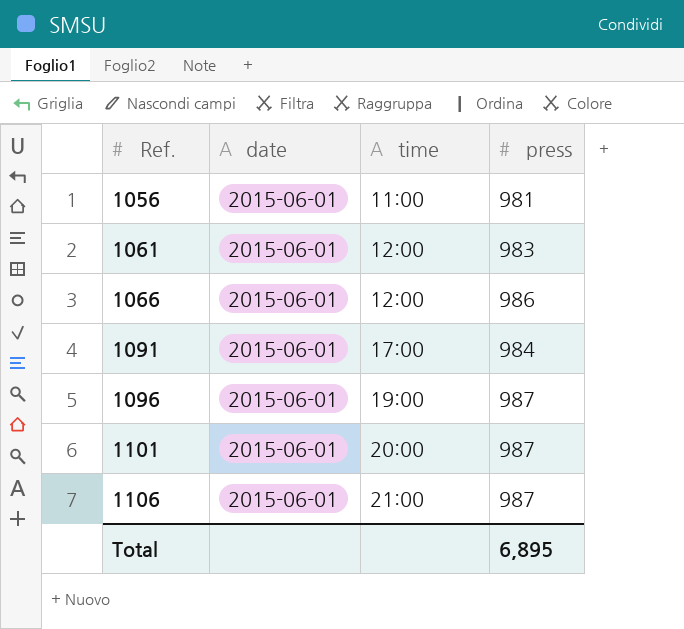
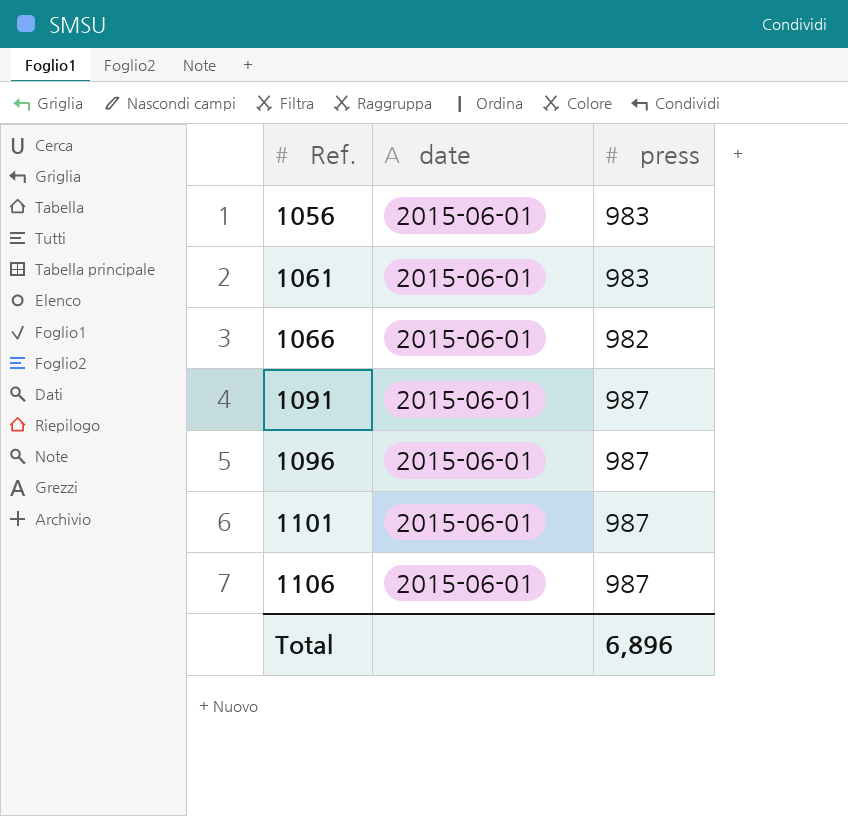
column time | position: 3 -> none
1056 | press: 981 -> 983
1066 | press: 986 -> 982
1091 | press: 984 -> 987
Total | press: 6,895 -> 6,896

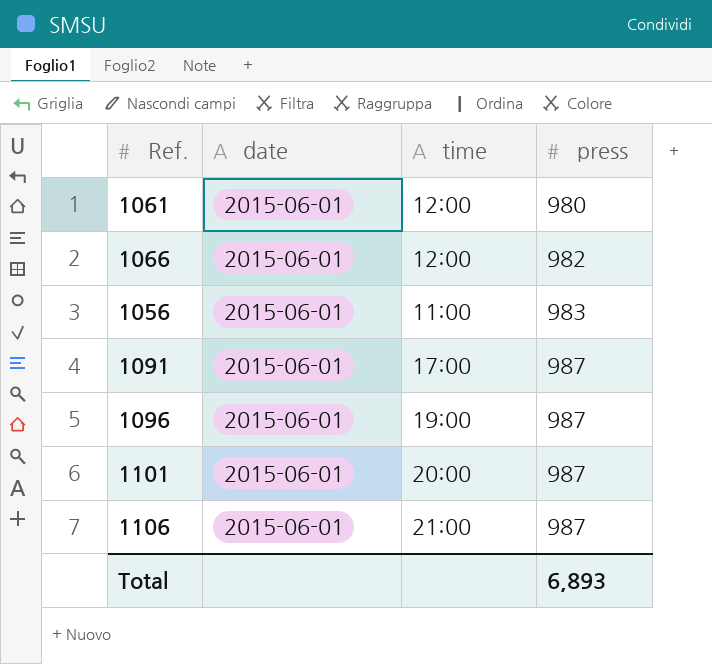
row order: Ref. ascending -> press ascending
column time | position: none -> 3
1061 | press: 983 -> 980
Total | press: 6,896 -> 6,893

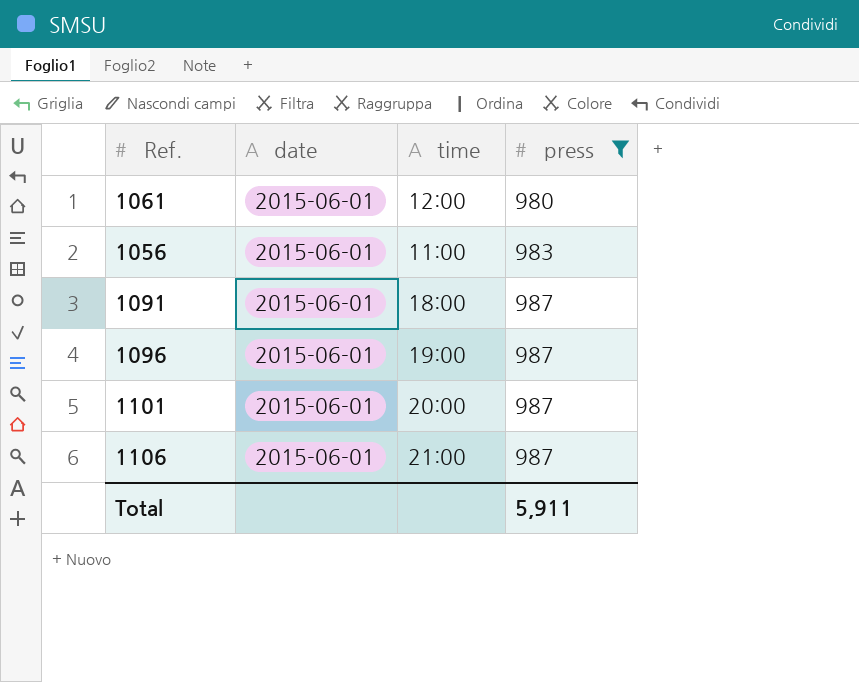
filter: none -> press != 982
1091 | time: 17:00 -> 18:00
Total | press: 6,893 -> 5,911

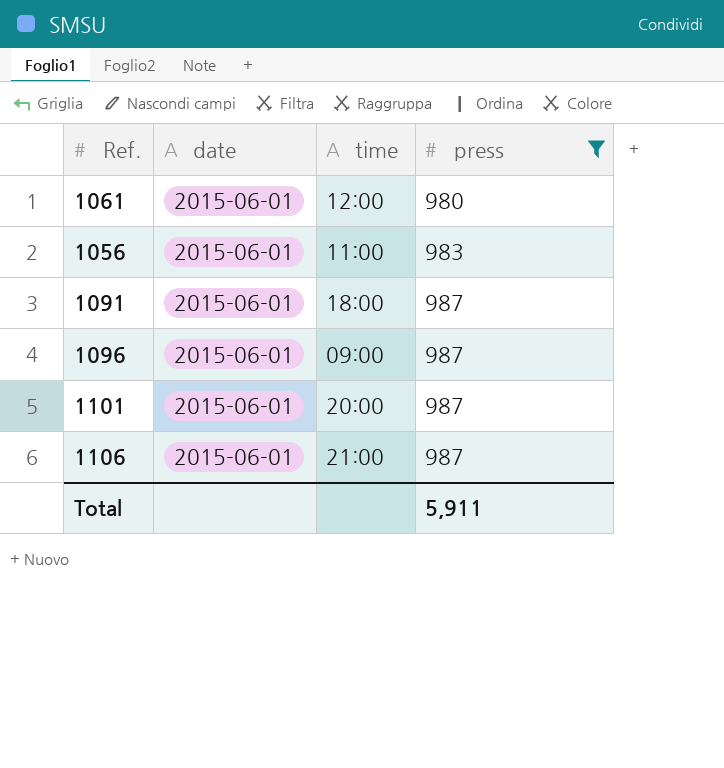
1096 | time: 19:00 -> 09:00

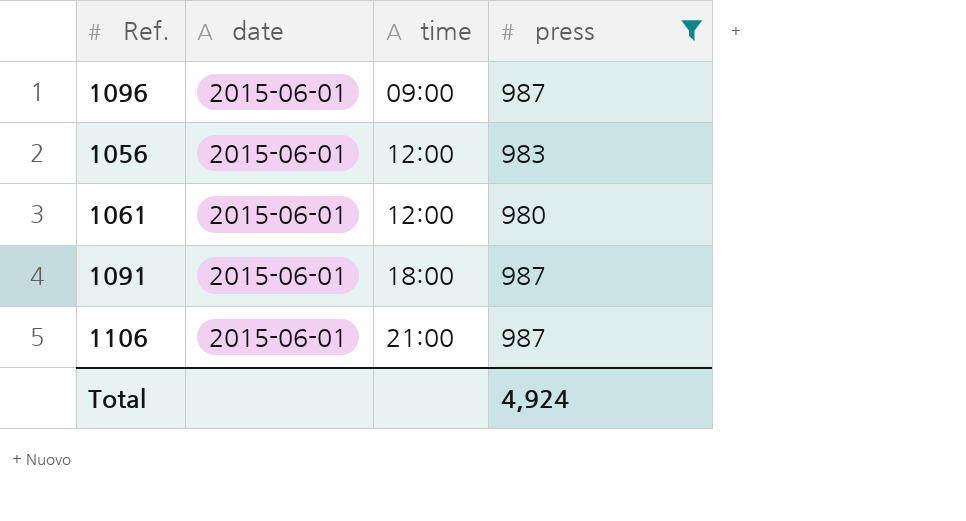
row order: press ascending -> time ascending
row 1101: 2015-06-01 | 20:00 | 987 -> none
1056 | time: 11:00 -> 12:00
Total | press: 5,911 -> 4,924

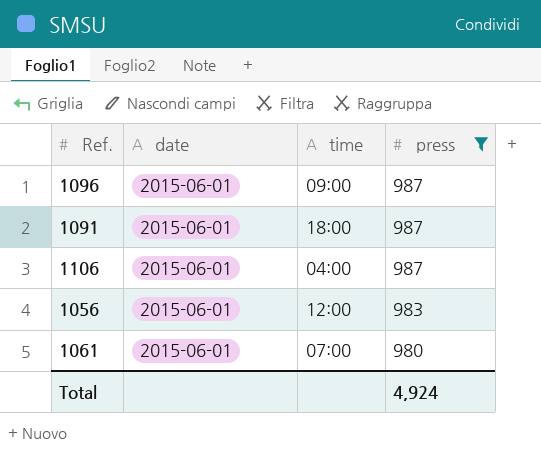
row order: time ascending -> press descending
1106 | time: 21:00 -> 04:00
1061 | time: 12:00 -> 07:00

